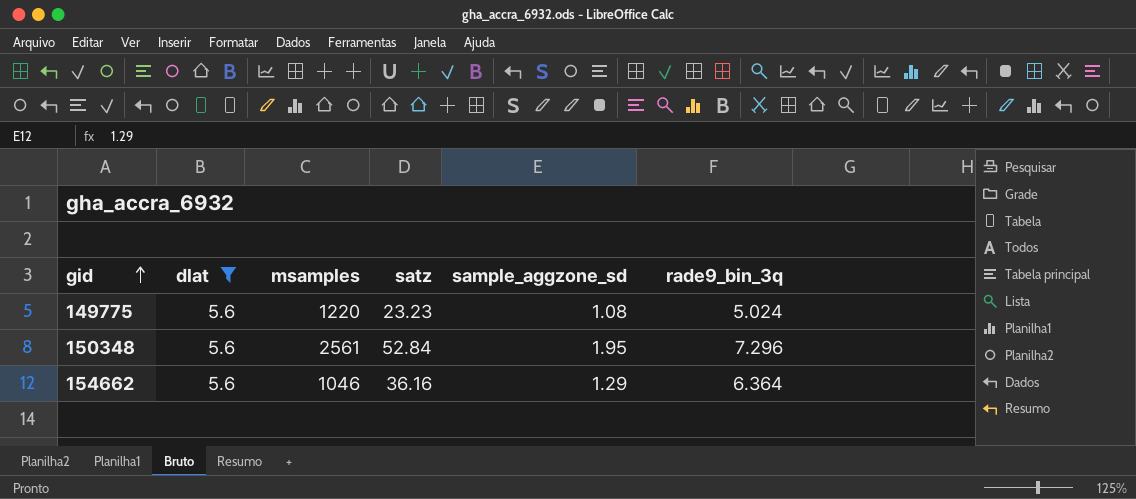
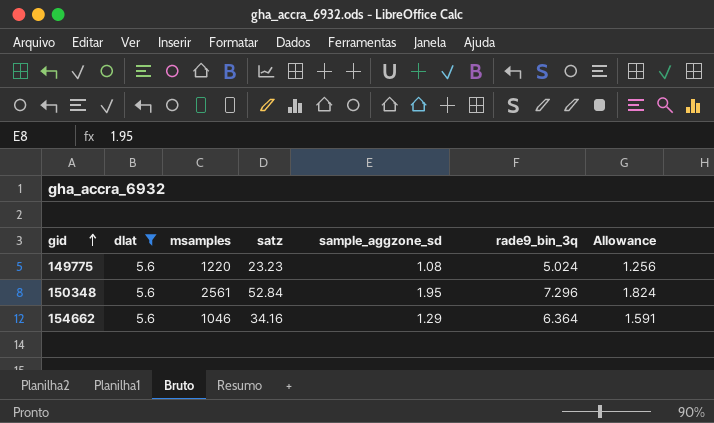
column Allowance | formula: none -> [rade9_bin_3q] * 0.25
154662 | satz: 36.16 -> 34.16

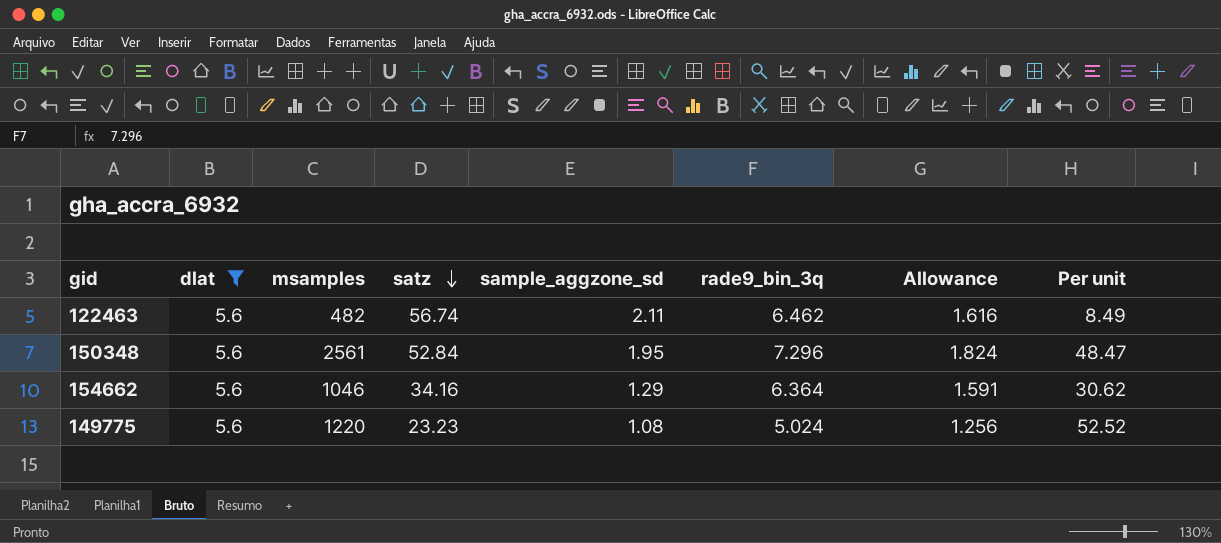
row order: gid ascending -> satz descending
column Per unit | formula: none -> [msamples] / [satz]
row 122463: none -> 5.6 | 482 | 56.74 | 2.11 | 6.462 | 1.616 | 8.49

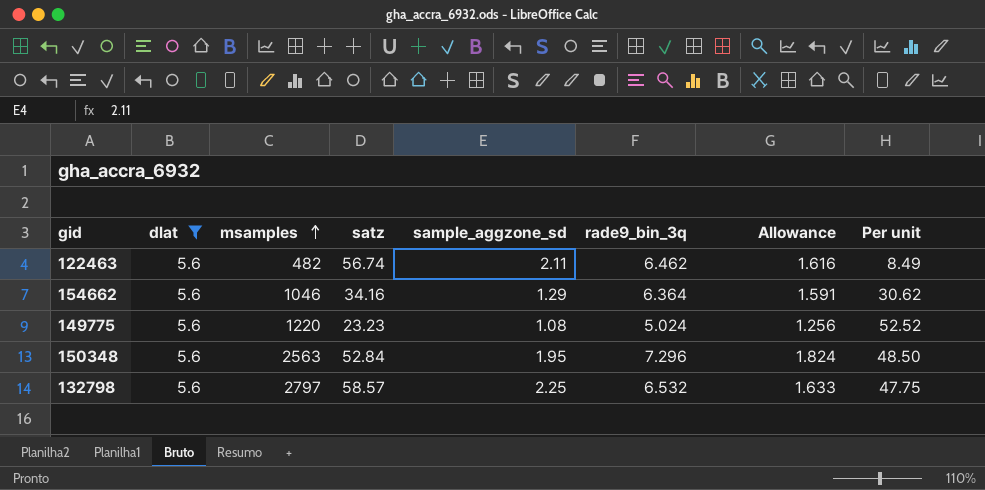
row order: satz descending -> msamples ascending
150348 | msamples: 2561 -> 2563
150348 | Per unit: 48.47 -> 48.50
row 132798: none -> 5.6 | 2797 | 58.57 | 2.25 | 6.532 | 1.633 | 47.75

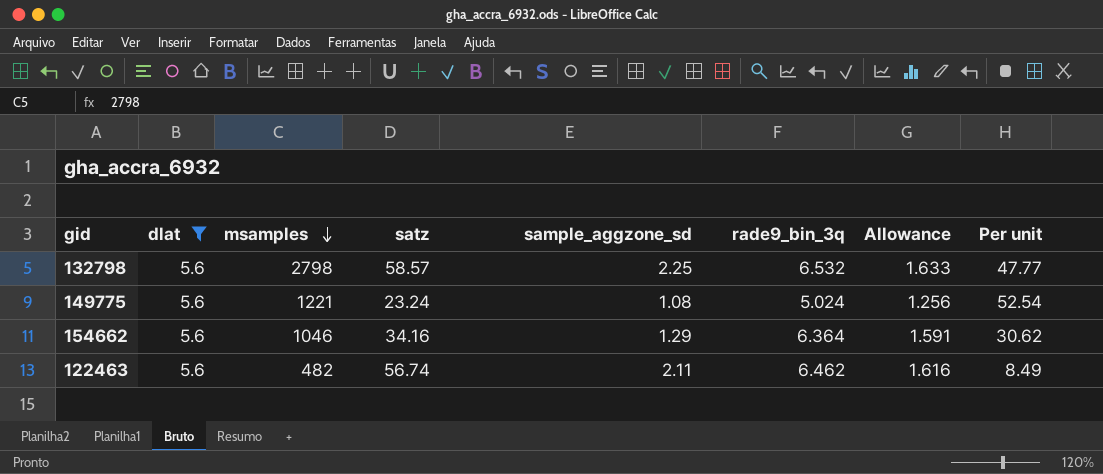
row order: msamples ascending -> msamples descending
row 150348: 5.6 | 2563 | 52.84 | 1.95 | 7.296 | 1.824 | 48.50 -> none
132798 | msamples: 2797 -> 2798
132798 | Per unit: 47.75 -> 47.77
149775 | msamples: 1220 -> 1221
149775 | satz: 23.23 -> 23.24
149775 | Per unit: 52.52 -> 52.54

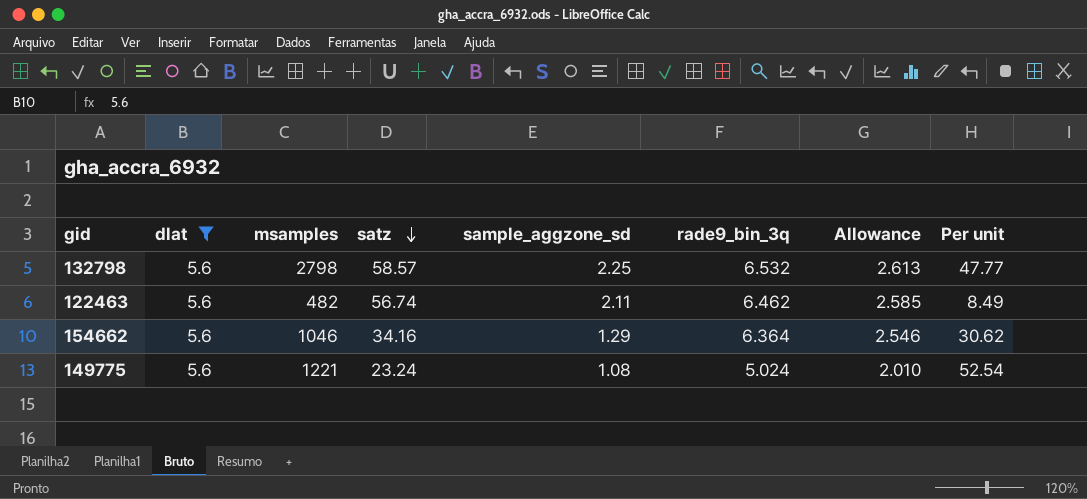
row order: msamples descending -> satz descending
column Allowance | formula: [rade9_bin_3q] * 0.25 -> [rade9_bin_3q] * 0.4

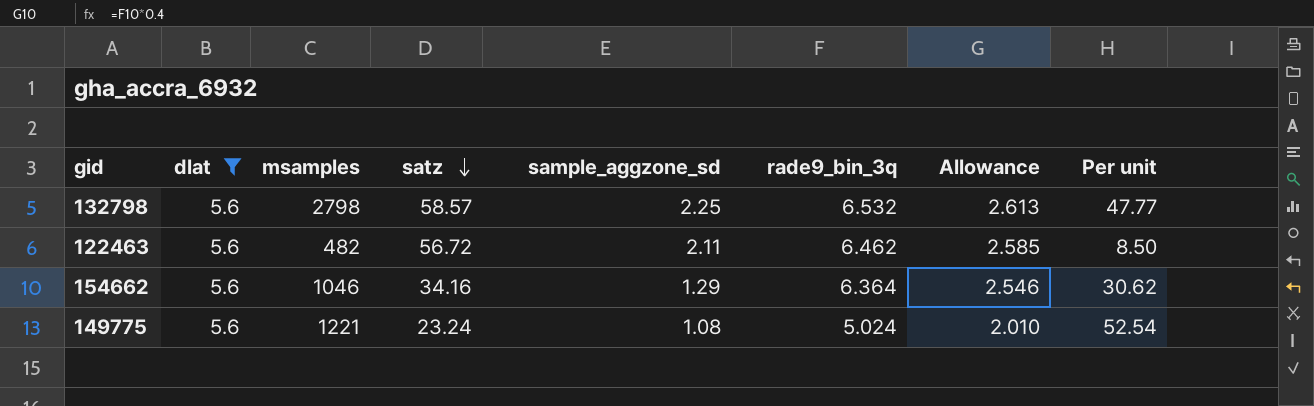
122463 | satz: 56.74 -> 56.72
122463 | Per unit: 8.49 -> 8.50

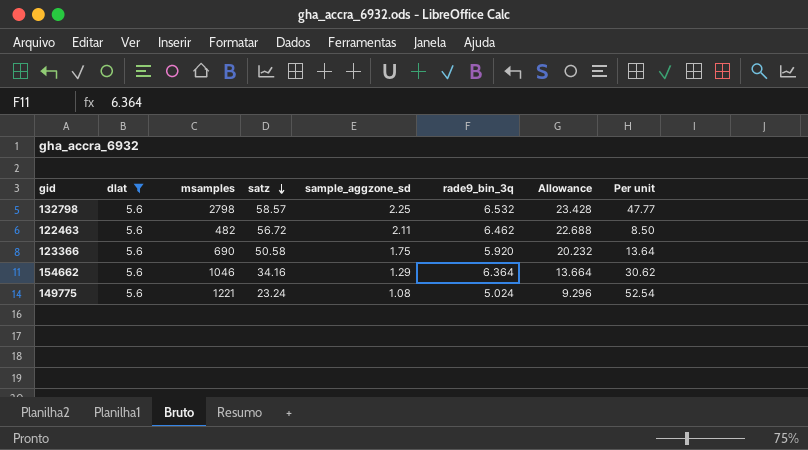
column Allowance | formula: [rade9_bin_3q] * 0.4 -> [satz] * 0.4
row 123366: none -> 5.6 | 690 | 50.58 | 1.75 | 5.920 | 20.232 | 13.64

